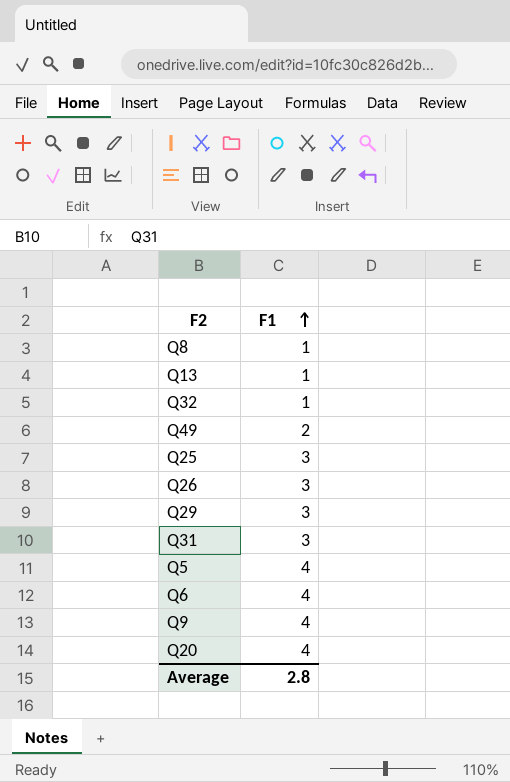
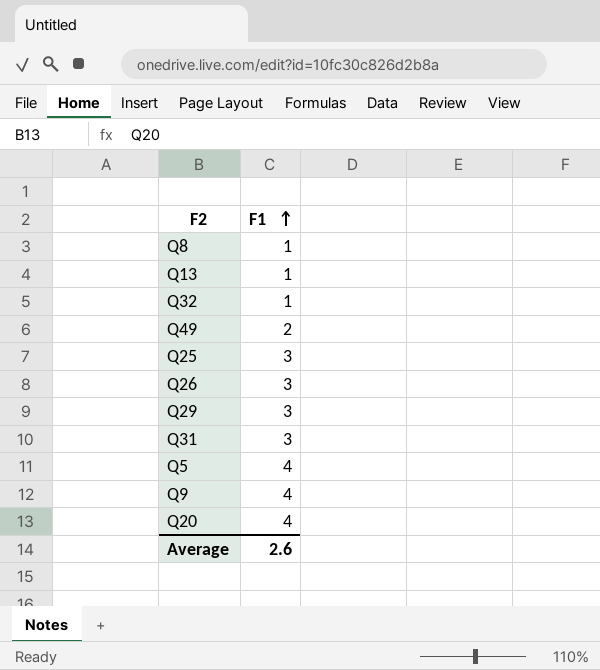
row Q6: 4 -> none
Average | F1: 2.8 -> 2.6

